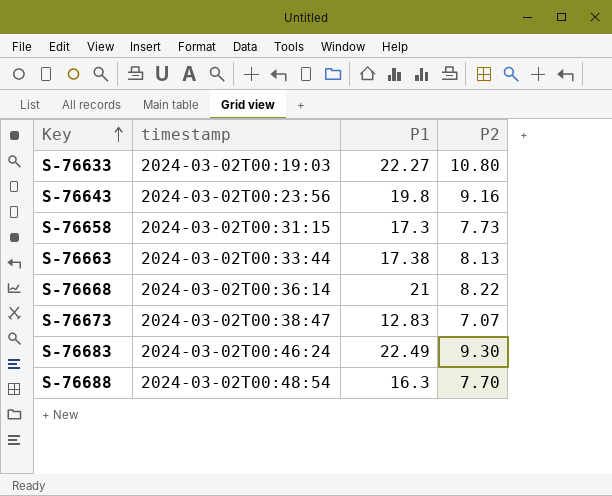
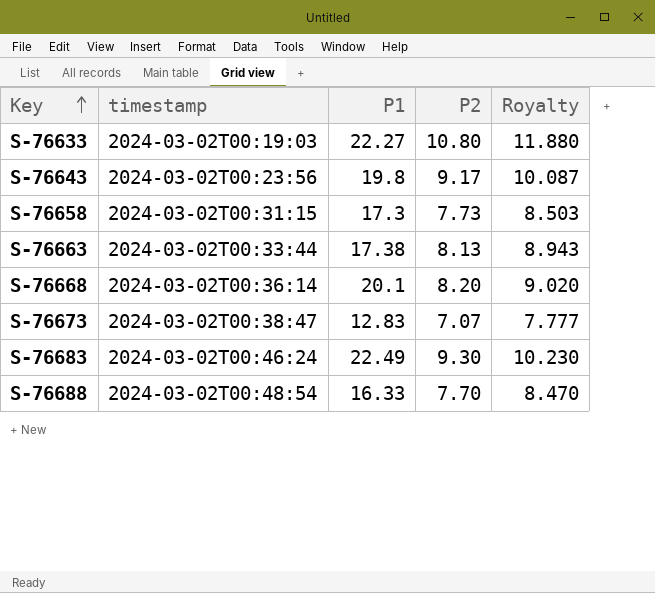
column Royalty | formula: none -> [P2] * 1.1
S-76643 | P2: 9.16 -> 9.17
S-76668 | P1: 21 -> 20.1
S-76668 | P2: 8.22 -> 8.20
S-76688 | P1: 16.3 -> 16.33

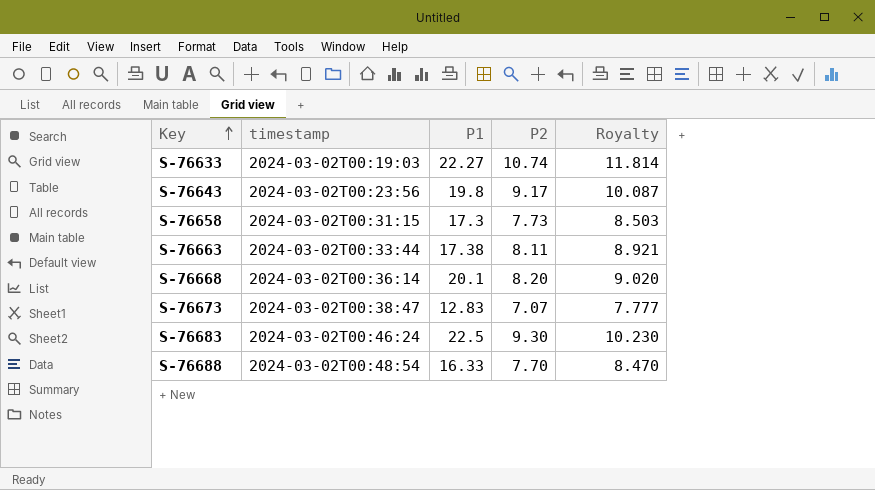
S-76633 | P2: 10.80 -> 10.74
S-76633 | Royalty: 11.880 -> 11.814
S-76663 | P2: 8.13 -> 8.11
S-76663 | Royalty: 8.943 -> 8.921
S-76683 | P1: 22.49 -> 22.5

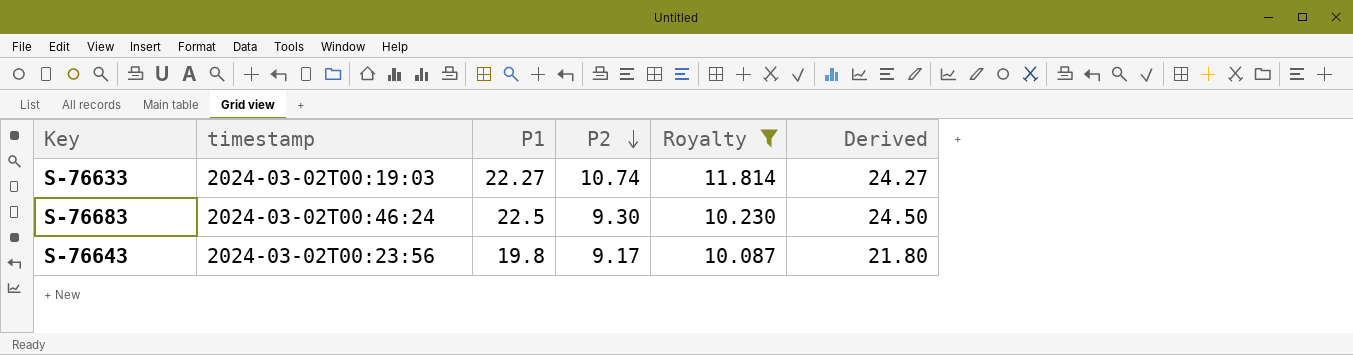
filter: none -> Royalty >= 10.087
row order: Key ascending -> P2 descending
column Derived | formula: none -> [P1] + 2

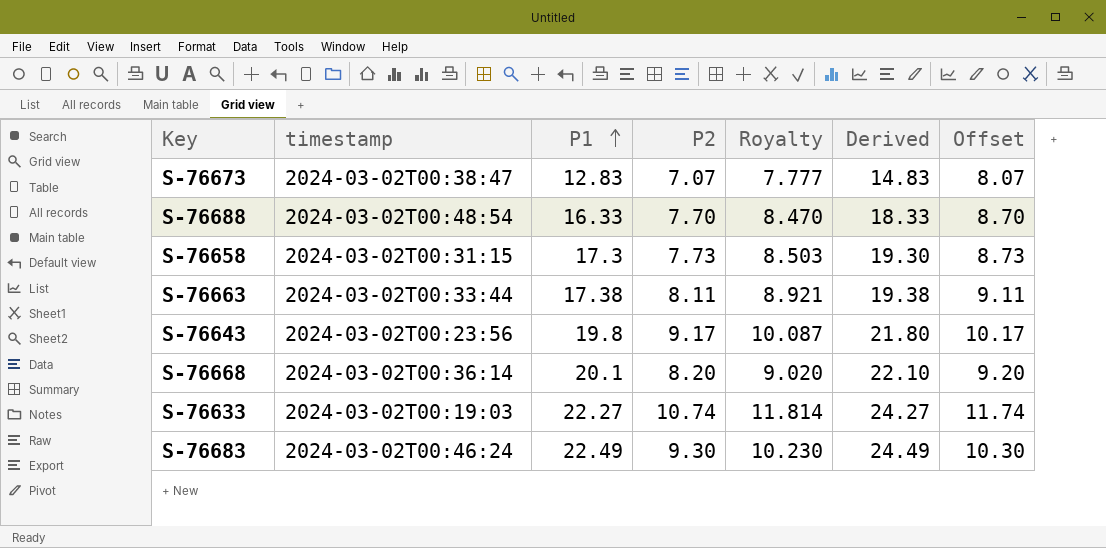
filter: Royalty >= 10.087 -> none
row order: P2 descending -> P1 ascending
column Offset | formula: none -> [P2] + 1
S-76683 | P1: 22.5 -> 22.49
S-76683 | Derived: 24.50 -> 24.49

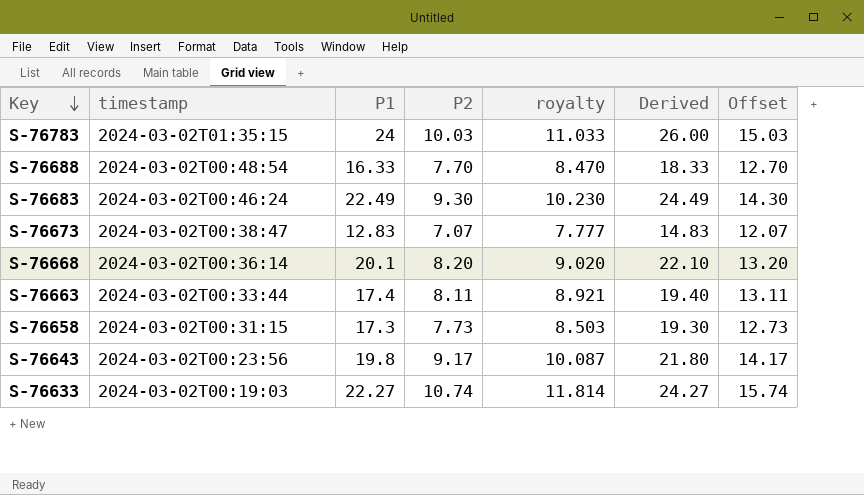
row order: P1 ascending -> Key descending
column name: Royalty -> royalty
column Offset | formula: [P2] + 1 -> [P2] + 5
row S-76783: none -> 2024-03-02T01:35:15 | 24 | 10.03 | 11.033 | 26.00 | 15.03
S-76663 | P1: 17.38 -> 17.4
S-76663 | Derived: 19.38 -> 19.40

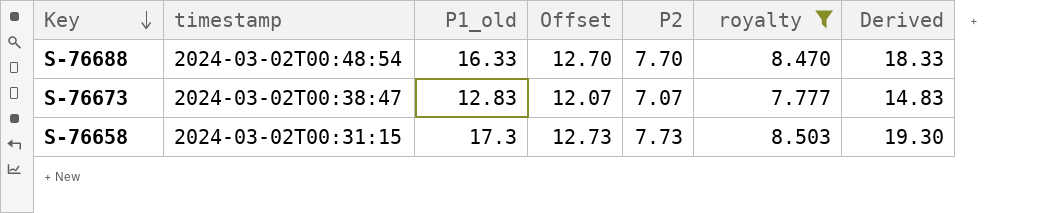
filter: none -> royalty <= 8.503
column name: P1 -> P1_old
column Offset | position: 7 -> 4

